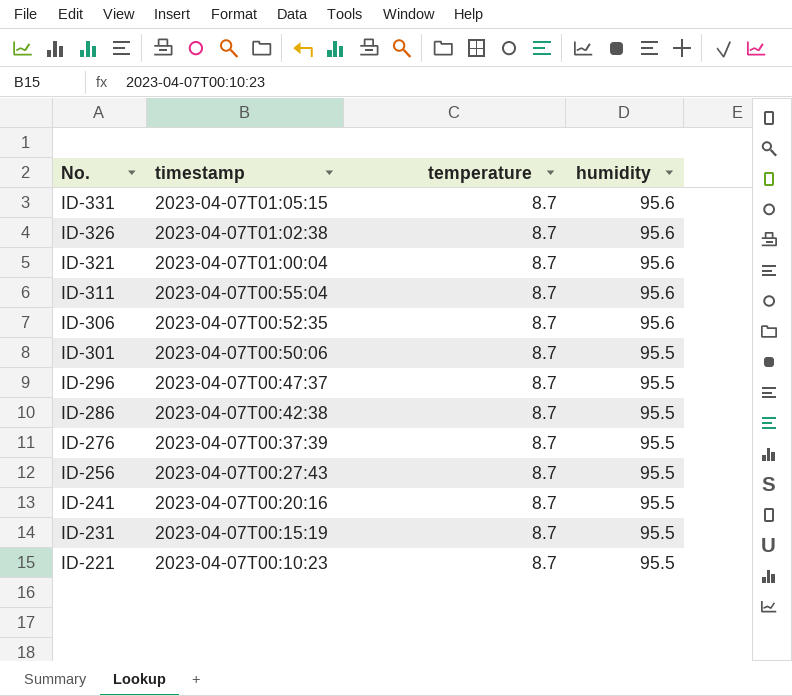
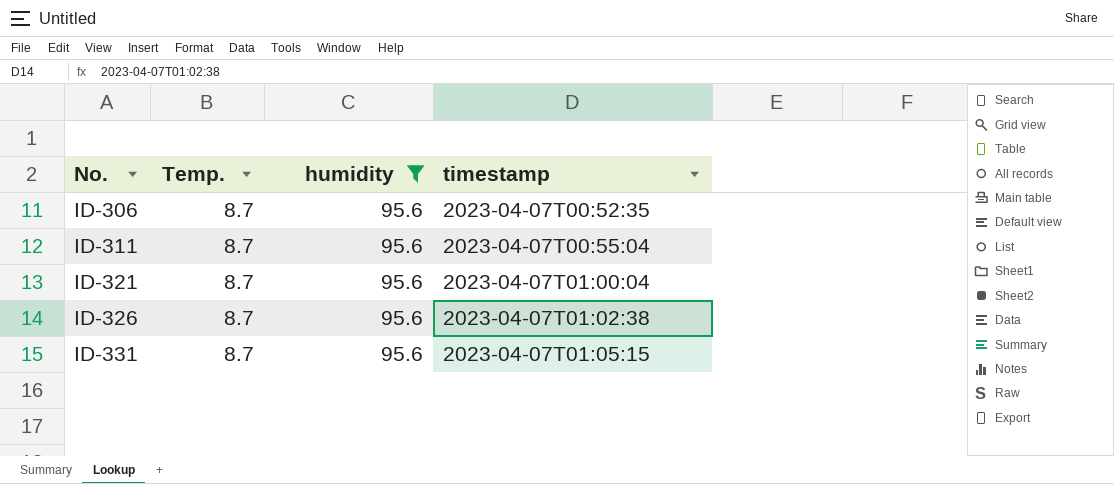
filter: none -> humidity = 95.6
row order: No. descending -> No. ascending
column name: temperature -> Temp.
column timestamp | position: 2 -> 4

